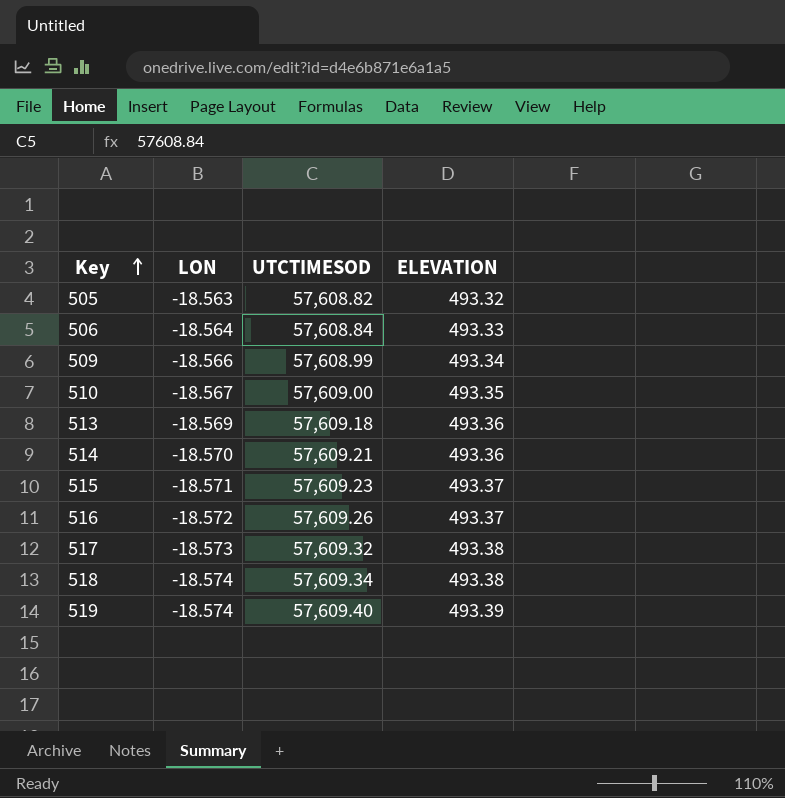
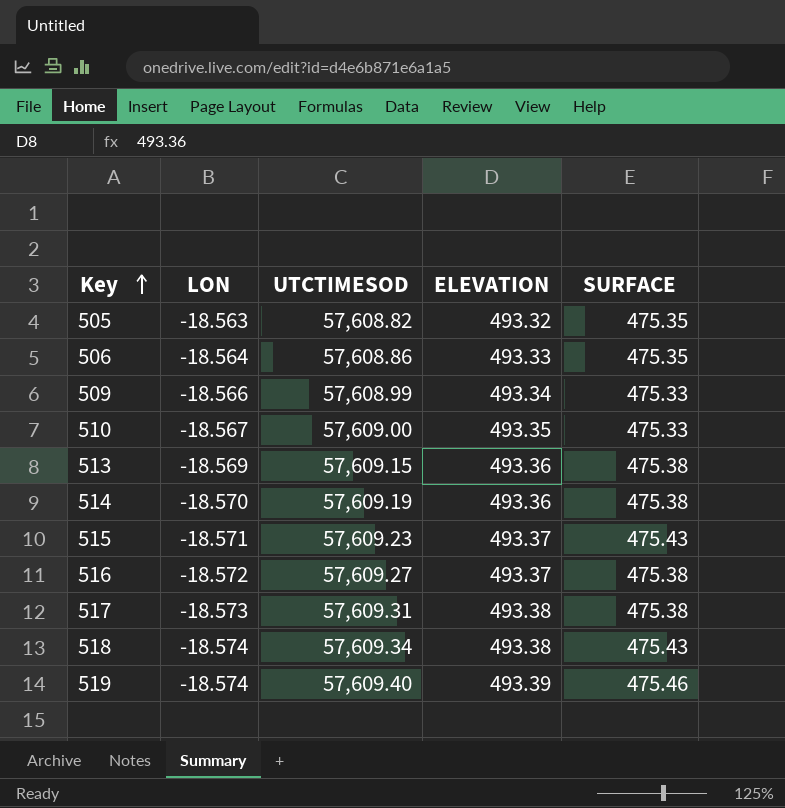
column SURFACE | position: none -> 5
506 | UTCTIMESOD: 57,608.84 -> 57,608.86
513 | UTCTIMESOD: 57,609.18 -> 57,609.15
514 | UTCTIMESOD: 57,609.21 -> 57,609.19
516 | UTCTIMESOD: 57,609.26 -> 57,609.27
517 | UTCTIMESOD: 57,609.32 -> 57,609.31

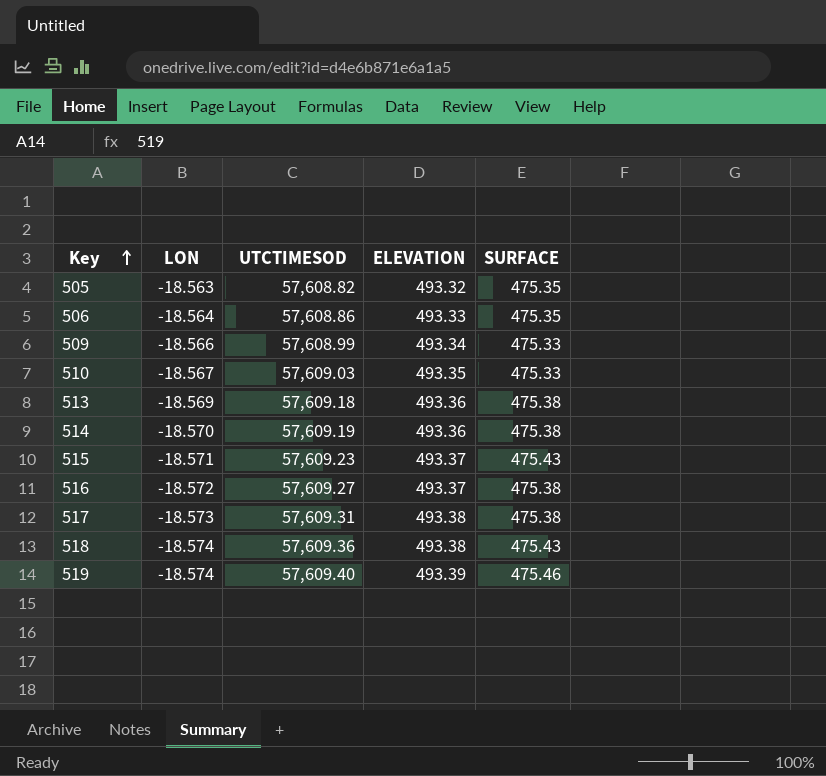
510 | UTCTIMESOD: 57,609.00 -> 57,609.03
513 | UTCTIMESOD: 57,609.15 -> 57,609.18
518 | UTCTIMESOD: 57,609.34 -> 57,609.36

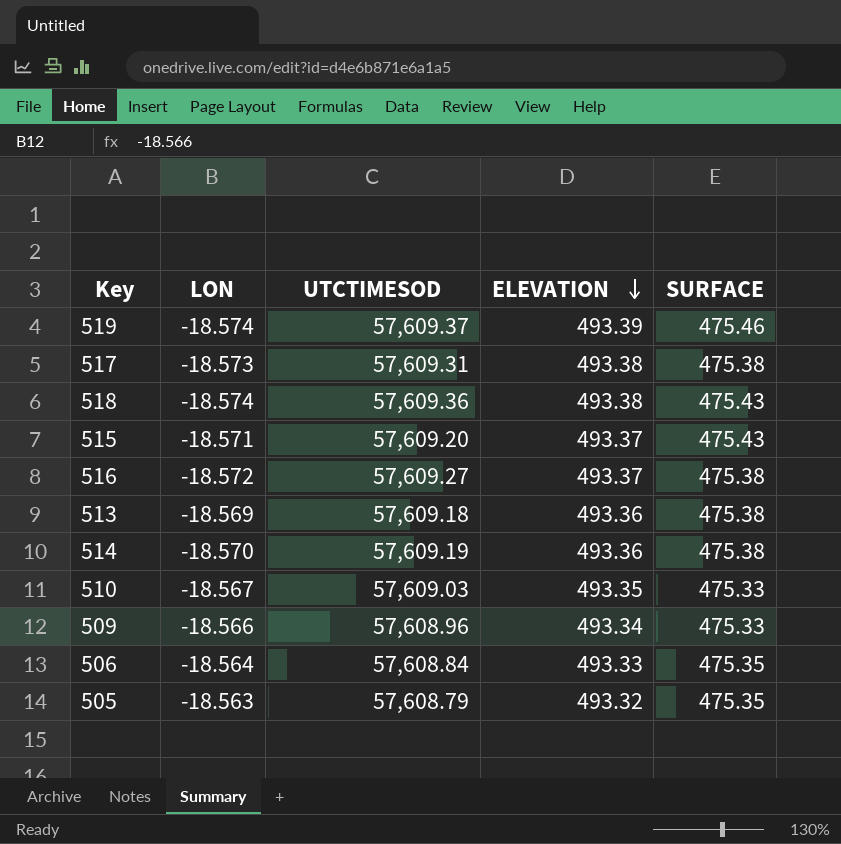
row order: Key ascending -> ELEVATION descending
519 | UTCTIMESOD: 57,609.40 -> 57,609.37
515 | UTCTIMESOD: 57,609.23 -> 57,609.20
509 | UTCTIMESOD: 57,608.99 -> 57,608.96
506 | UTCTIMESOD: 57,608.86 -> 57,608.84
505 | UTCTIMESOD: 57,608.82 -> 57,608.79

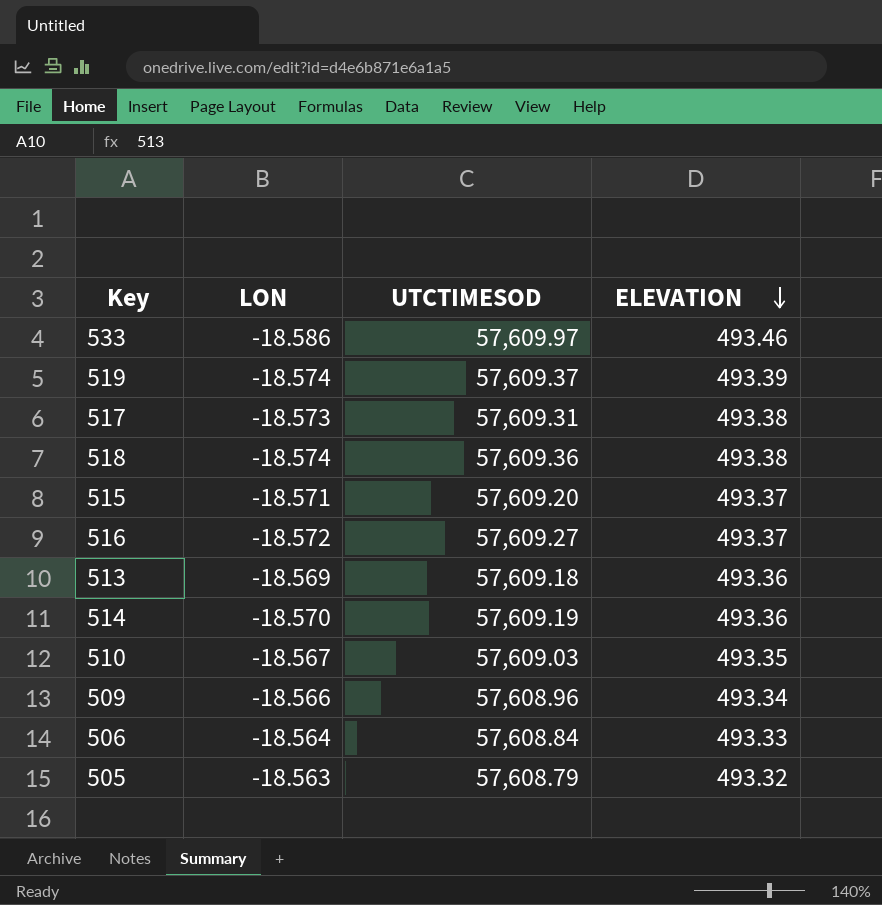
column SURFACE | position: 5 -> none
row 533: none -> -18.586 | 57,609.97 | 493.46

